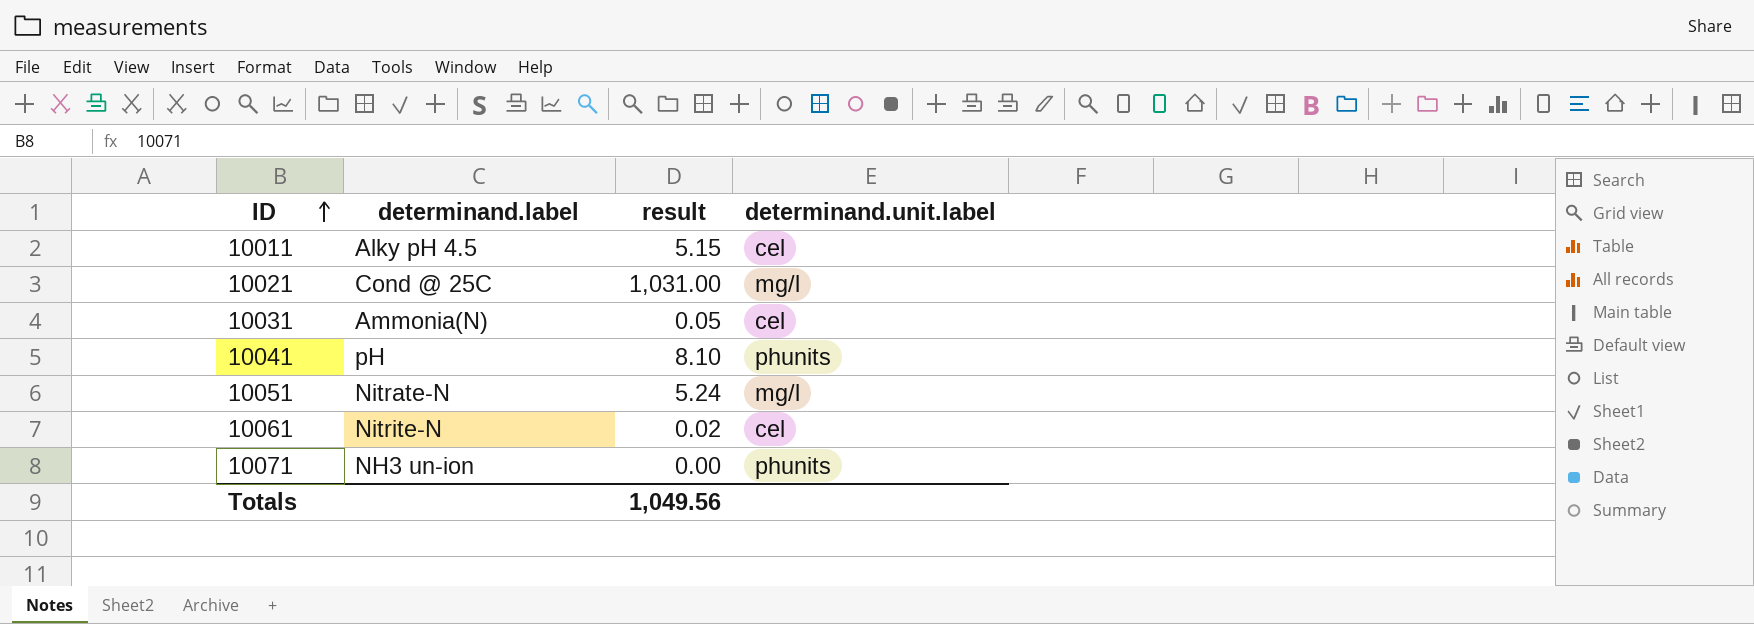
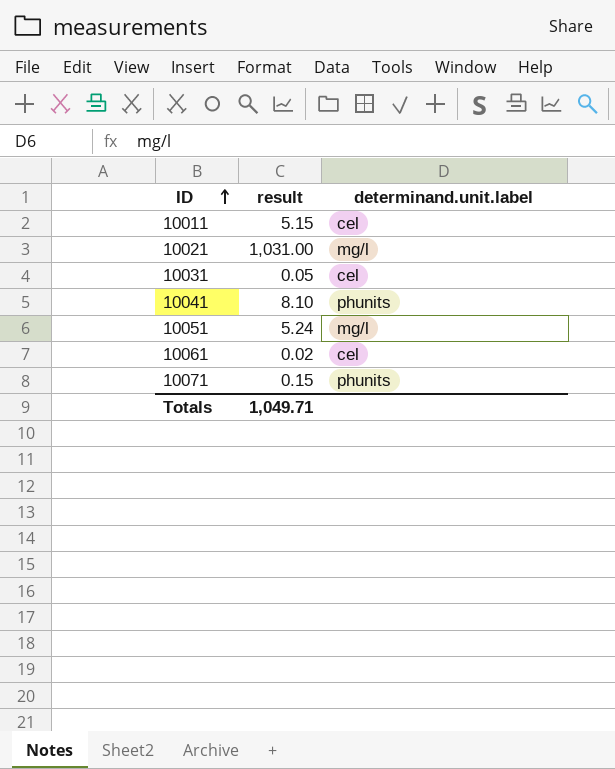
column determinand.label | position: 2 -> none
10071 | result: 0.00 -> 0.15
Totals | result: 1,049.56 -> 1,049.71

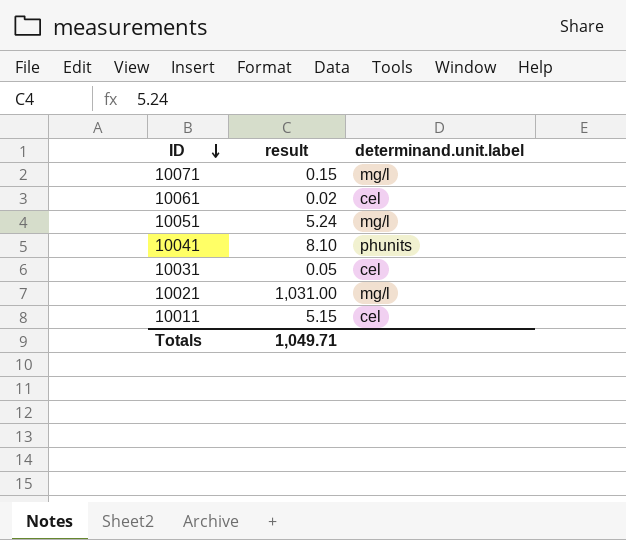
row order: ID ascending -> ID descending
10071 | determinand.unit.label: phunits -> mg/l

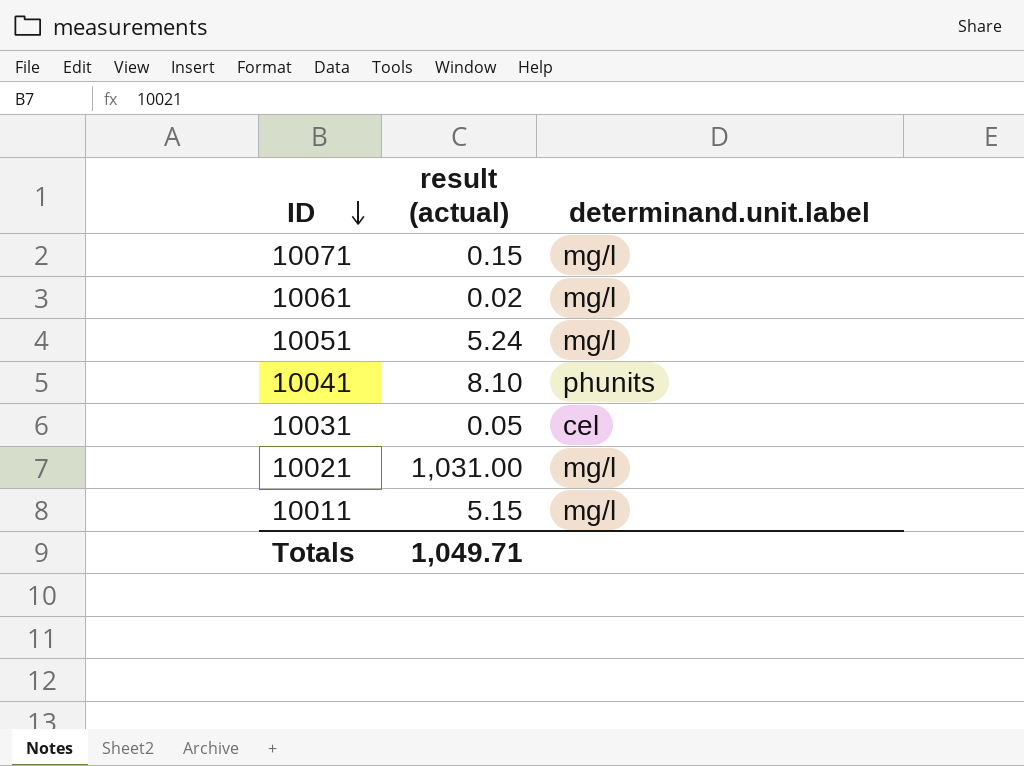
column name: result -> result (actual)
10061 | determinand.unit.label: cel -> mg/l
10011 | determinand.unit.label: cel -> mg/l

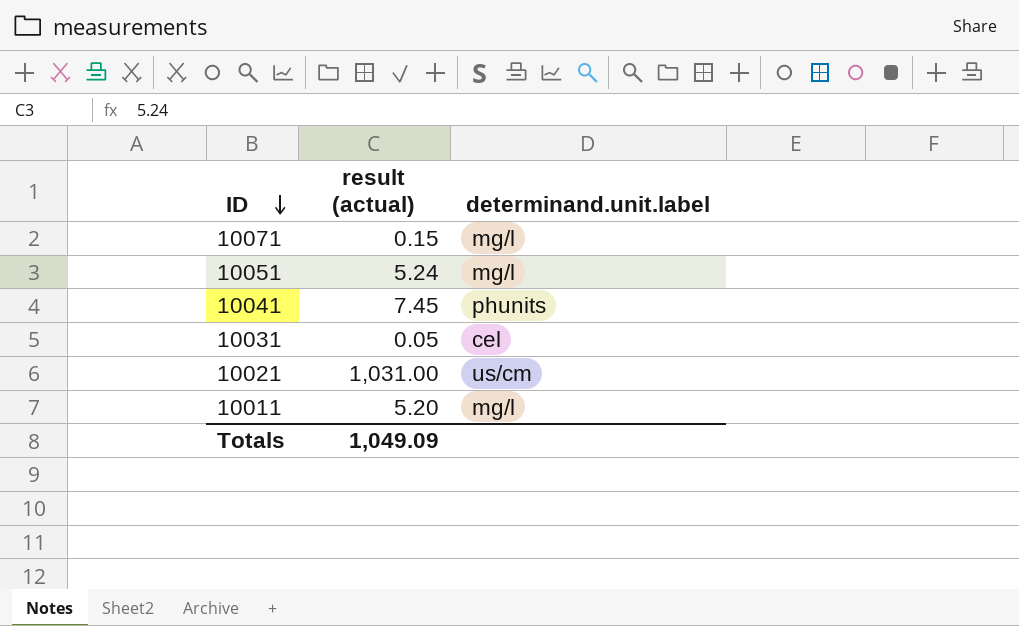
row 10061: 0.02 | mg/l -> none
10041 | result (actual): 8.10 -> 7.45
10021 | determinand.unit.label: mg/l -> us/cm
10011 | result (actual): 5.15 -> 5.20
Totals | result (actual): 1,049.71 -> 1,049.09

